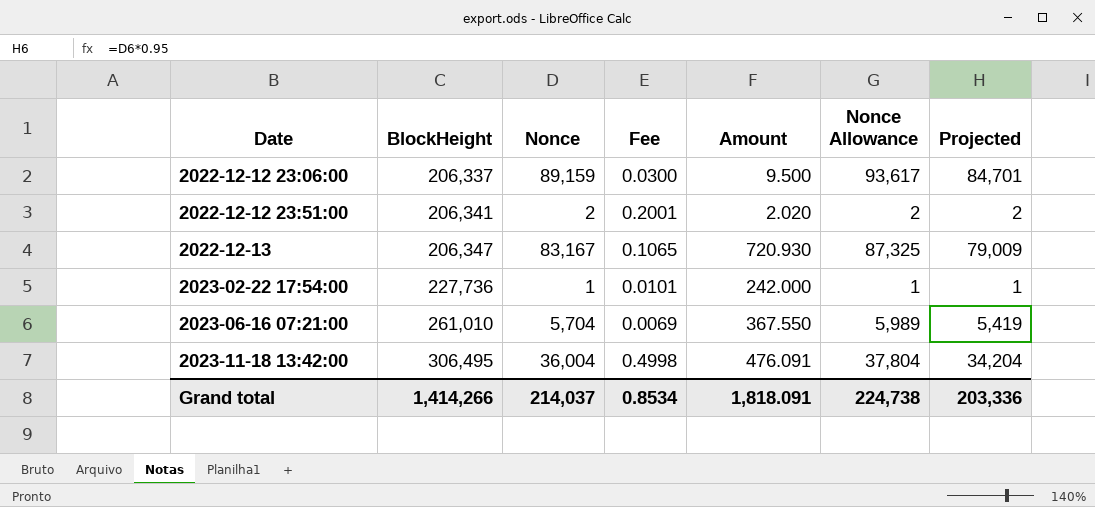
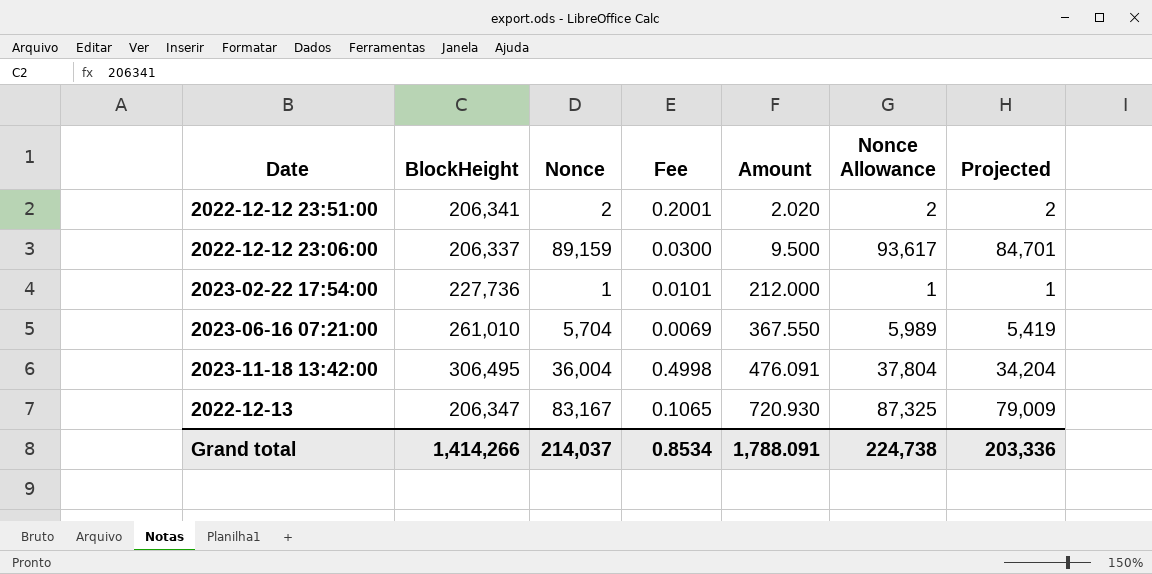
row order: Date ascending -> Amount ascending
2023-02-22 17:54:00 | Amount: 242.000 -> 212.000
Grand total | Amount: 1,818.091 -> 1,788.091

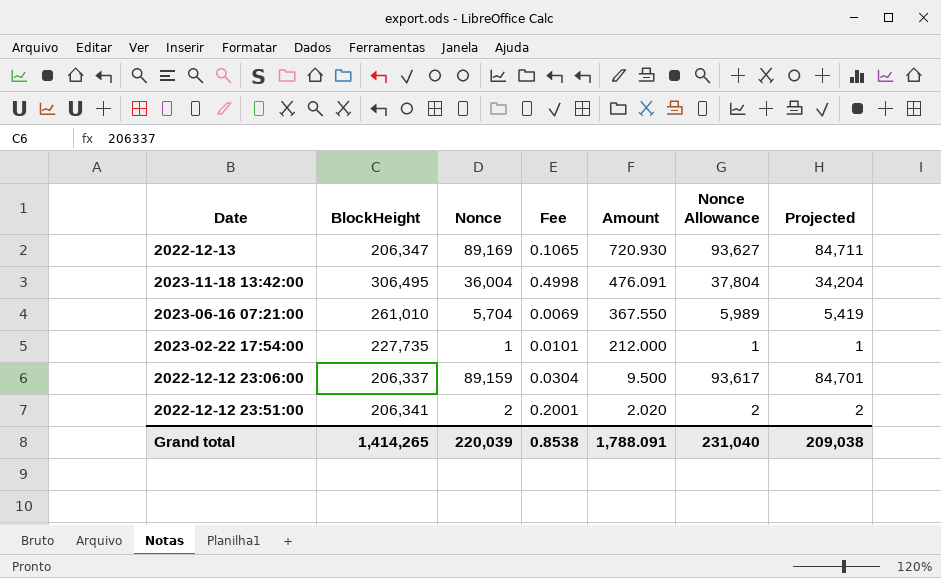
row order: Amount ascending -> Amount descending
2022-12-13 | Nonce: 83,167 -> 89,169
2022-12-13 | Nonce Allowance: 87,325 -> 93,627
2022-12-13 | Projected: 79,009 -> 84,711
2023-02-22 17:54:00 | BlockHeight: 227,736 -> 227,735
2022-12-12 23:06:00 | Fee: 0.0300 -> 0.0304
Grand total | BlockHeight: 1,414,266 -> 1,414,265
Grand total | Nonce: 214,037 -> 220,039
Grand total | Fee: 0.8534 -> 0.8538
Grand total | Nonce Allowance: 224,738 -> 231,040
Grand total | Projected: 203,336 -> 209,038

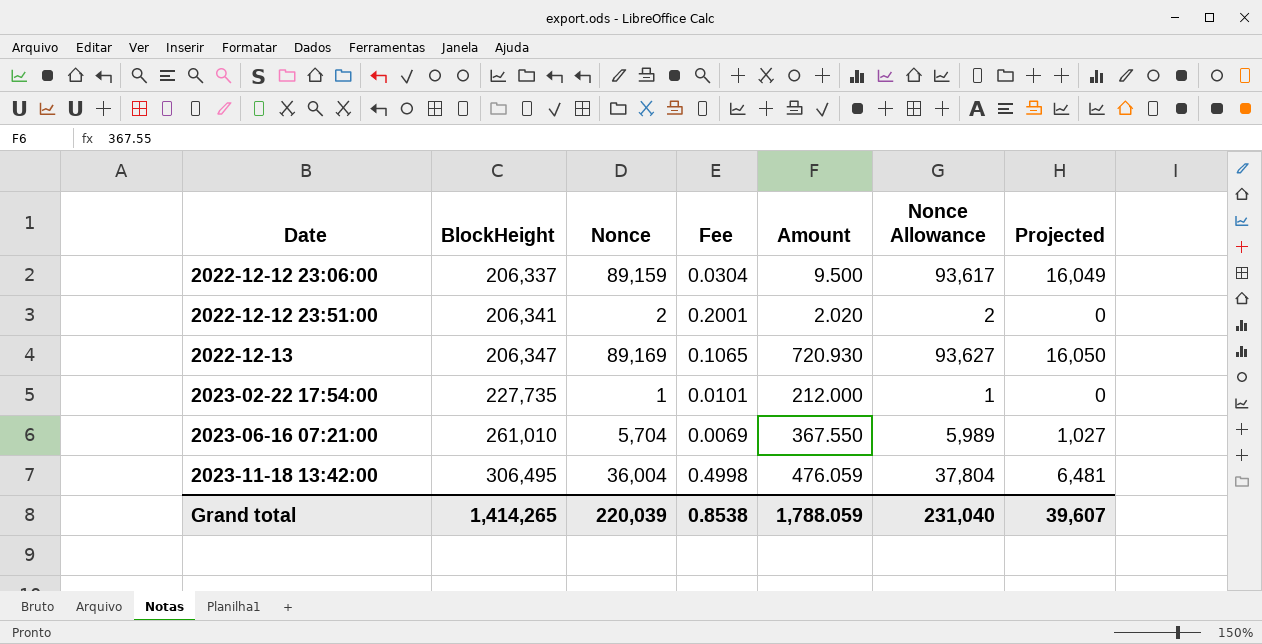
row order: Amount descending -> Date ascending
column Projected | formula: [Nonce] * 0.95 -> [Nonce] * 0.18
2023-11-18 13:42:00 | Amount: 476.091 -> 476.059
Grand total | Amount: 1,788.091 -> 1,788.059
Grand total | Projected: 209,038 -> 39,607

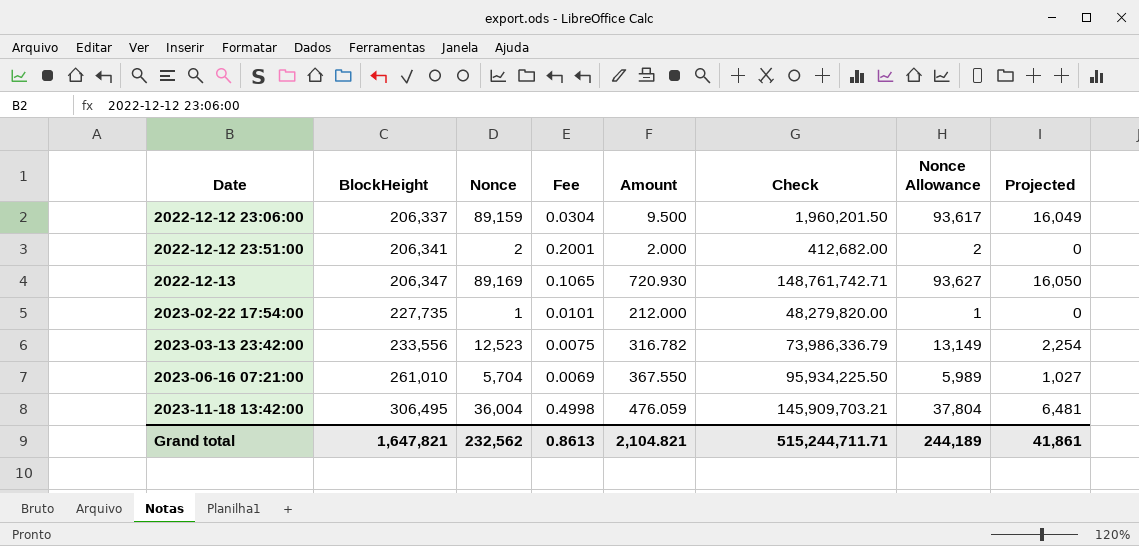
column Check | formula: none -> [BlockHeight] * [Amount]
2022-12-12 23:51:00 | Amount: 2.020 -> 2.000
row 2023-03-13 23:42:00: none -> 233,556 | 12,523 | 0.0075 | 316.782 | 73,986,336.79 | 13,149 | 2,254
Grand total | BlockHeight: 1,414,265 -> 1,647,821
Grand total | Nonce: 220,039 -> 232,562
Grand total | Fee: 0.8538 -> 0.8613
Grand total | Amount: 1,788.059 -> 2,104.821
Grand total | Nonce Allowance: 231,040 -> 244,189
Grand total | Projected: 39,607 -> 41,861

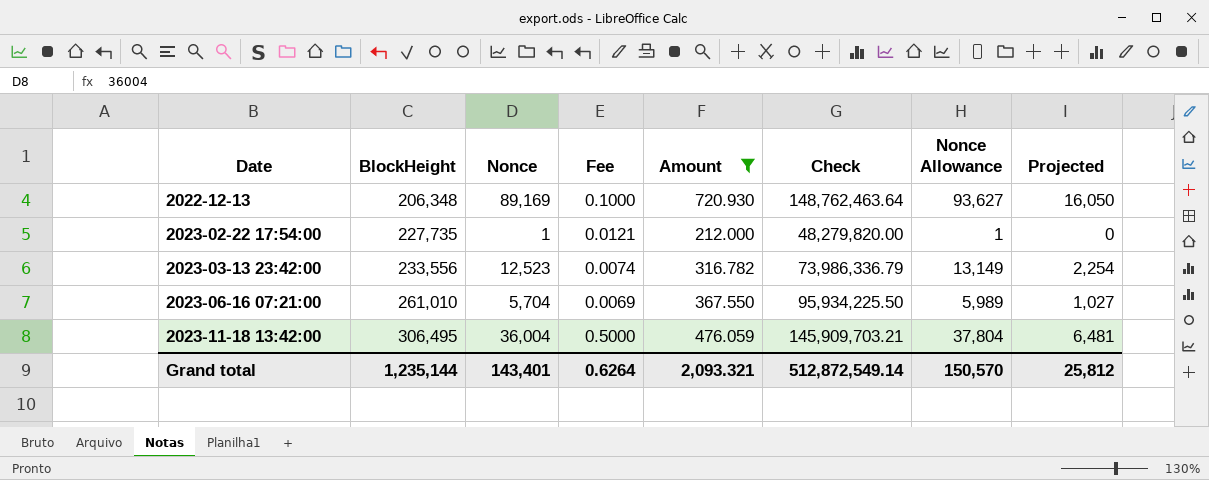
filter: none -> Amount >= 212.000
2022-12-13 | BlockHeight: 206,347 -> 206,348
2022-12-13 | Fee: 0.1065 -> 0.1000
2022-12-13 | Check: 148,761,742.71 -> 148,762,463.64
2023-02-22 17:54:00 | Fee: 0.0101 -> 0.0121
2023-03-13 23:42:00 | Fee: 0.0075 -> 0.0074
2023-11-18 13:42:00 | Fee: 0.4998 -> 0.5000
Grand total | BlockHeight: 1,647,821 -> 1,235,144
Grand total | Nonce: 232,562 -> 143,401
Grand total | Fee: 0.8613 -> 0.6264
Grand total | Amount: 2,104.821 -> 2,093.321
Grand total | Check: 515,244,711.71 -> 512,872,549.14
Grand total | Nonce Allowance: 244,189 -> 150,570
Grand total | Projected: 41,861 -> 25,812

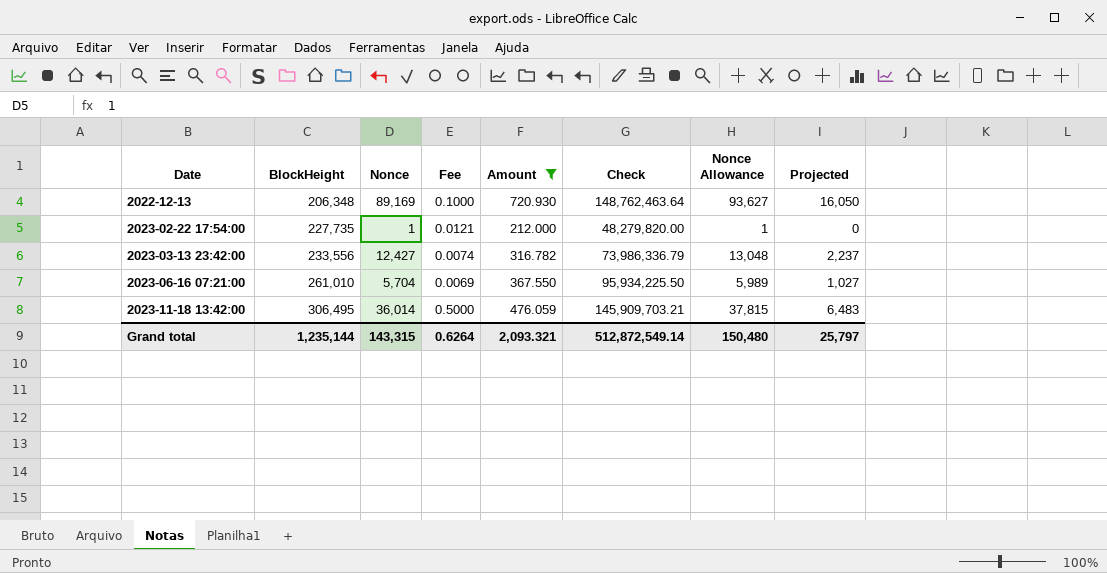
2023-03-13 23:42:00 | Nonce: 12,523 -> 12,427
2023-03-13 23:42:00 | Nonce Allowance: 13,149 -> 13,048
2023-03-13 23:42:00 | Projected: 2,254 -> 2,237
2023-11-18 13:42:00 | Nonce: 36,004 -> 36,014
2023-11-18 13:42:00 | Nonce Allowance: 37,804 -> 37,815
2023-11-18 13:42:00 | Projected: 6,481 -> 6,483
Grand total | Nonce: 143,401 -> 143,315
Grand total | Nonce Allowance: 150,570 -> 150,480
Grand total | Projected: 25,812 -> 25,797

